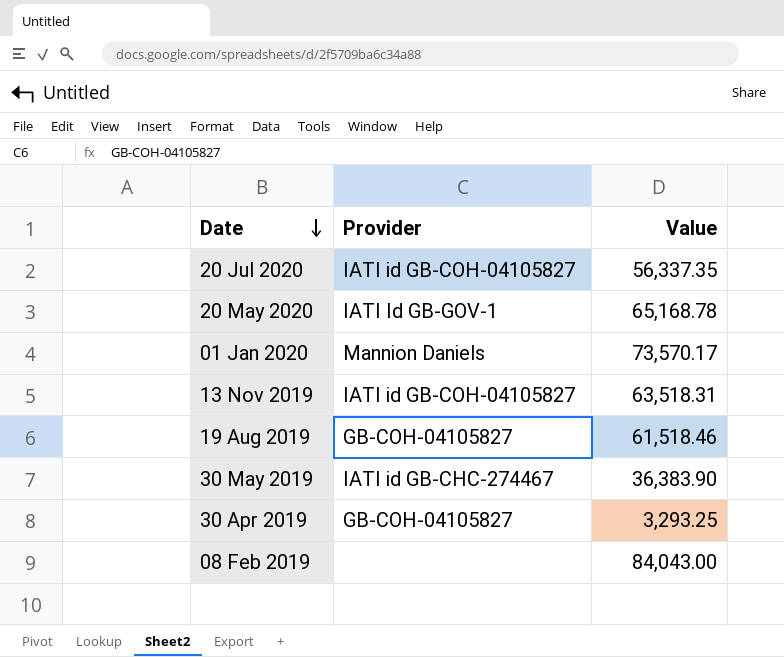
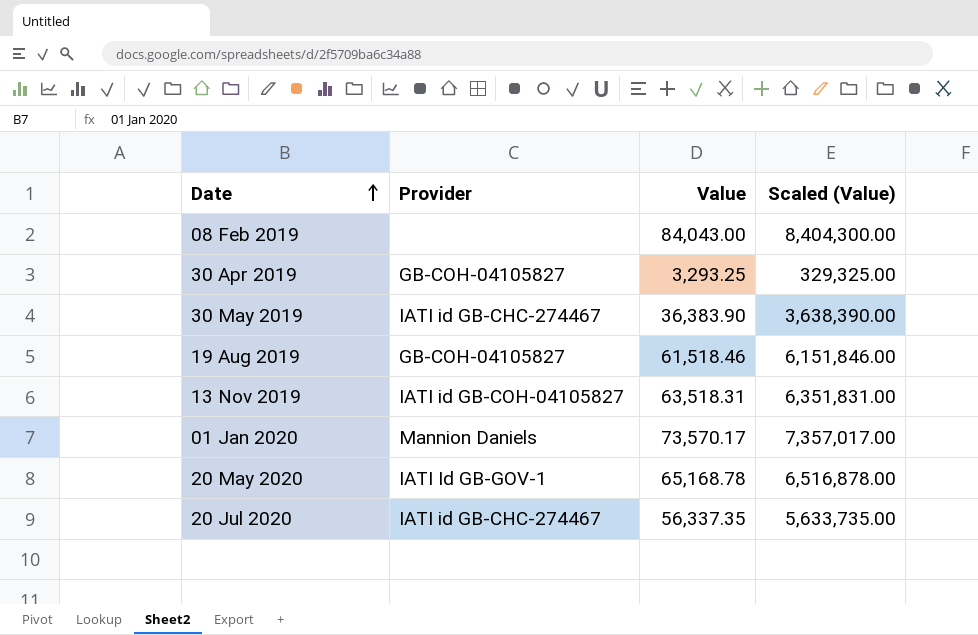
row order: Date descending -> Date ascending
column Scaled (Value) | formula: none -> [Value] * 100
20 Jul 2020 | Provider: IATI id GB-COH-04105827 -> IATI id GB-CHC-274467

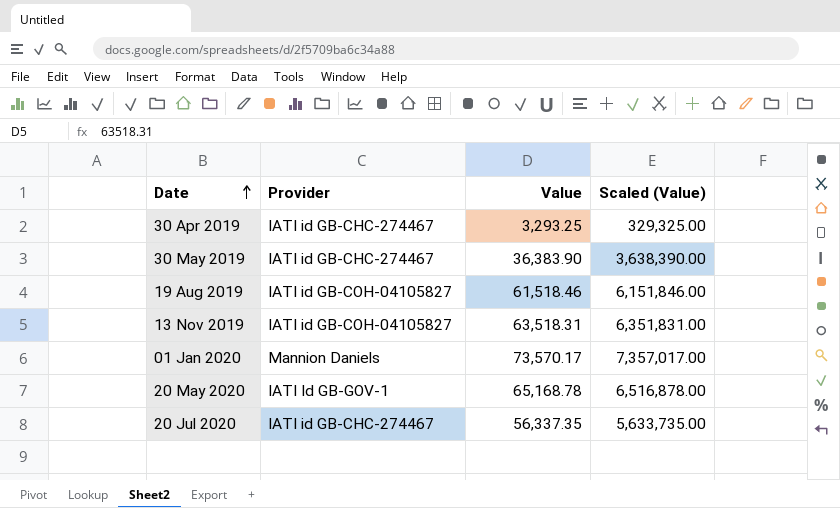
row 08 Feb 2019: none | 84,043.00 | 8,404,300.00 -> none
30 Apr 2019 | Provider: GB-COH-04105827 -> IATI id GB-CHC-274467
19 Aug 2019 | Provider: GB-COH-04105827 -> IATI id GB-COH-04105827

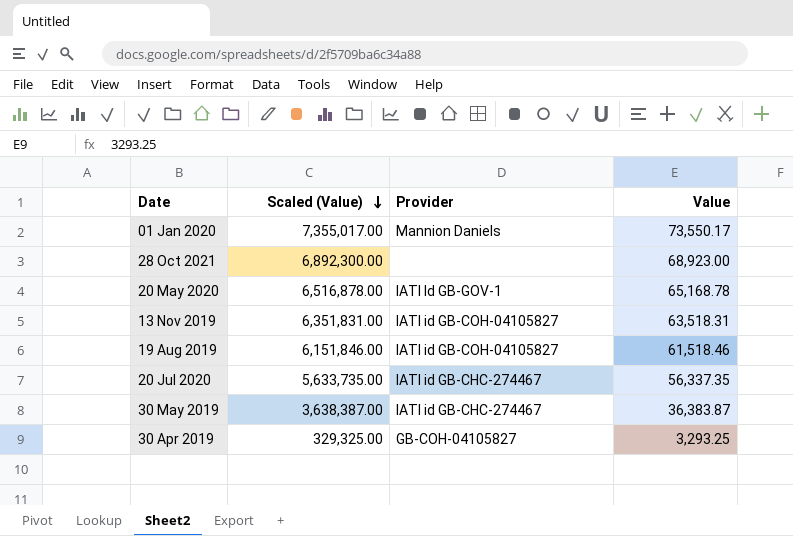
row order: Date ascending -> Scaled (Value) descending
column Scaled (Value) | position: 4 -> 2
01 Jan 2020 | Scaled (Value): 7,357,017.00 -> 7,355,017.00
01 Jan 2020 | Value: 73,570.17 -> 73,550.17
row 28 Oct 2021: none -> 6,892,300.00 | none | 68,923.00
30 May 2019 | Scaled (Value): 3,638,390.00 -> 3,638,387.00
30 May 2019 | Value: 36,383.90 -> 36,383.87
30 Apr 2019 | Provider: IATI id GB-CHC-274467 -> GB-COH-04105827

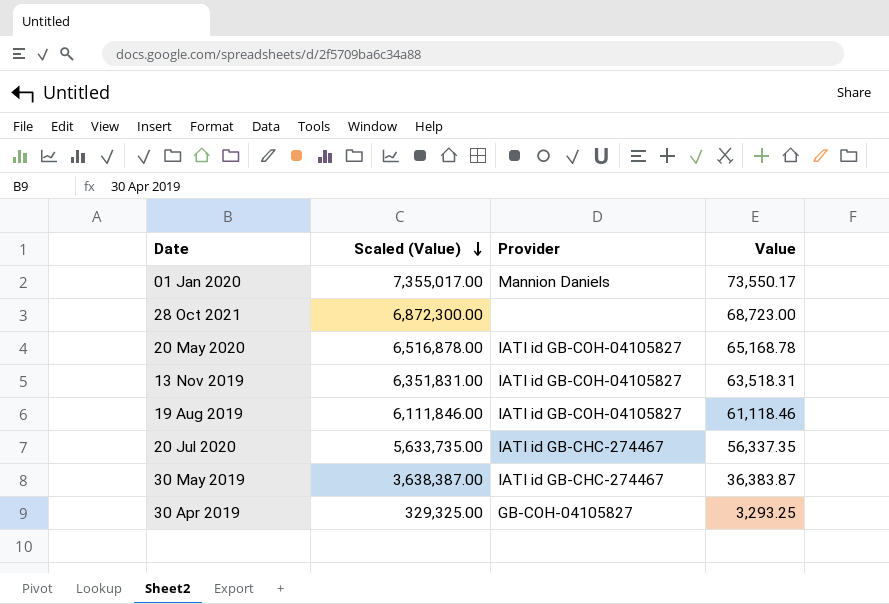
28 Oct 2021 | Scaled (Value): 6,892,300.00 -> 6,872,300.00
28 Oct 2021 | Value: 68,923.00 -> 68,723.00
20 May 2020 | Provider: IATI Id GB-GOV-1 -> IATI id GB-COH-04105827
19 Aug 2019 | Scaled (Value): 6,151,846.00 -> 6,111,846.00
19 Aug 2019 | Value: 61,518.46 -> 61,118.46

